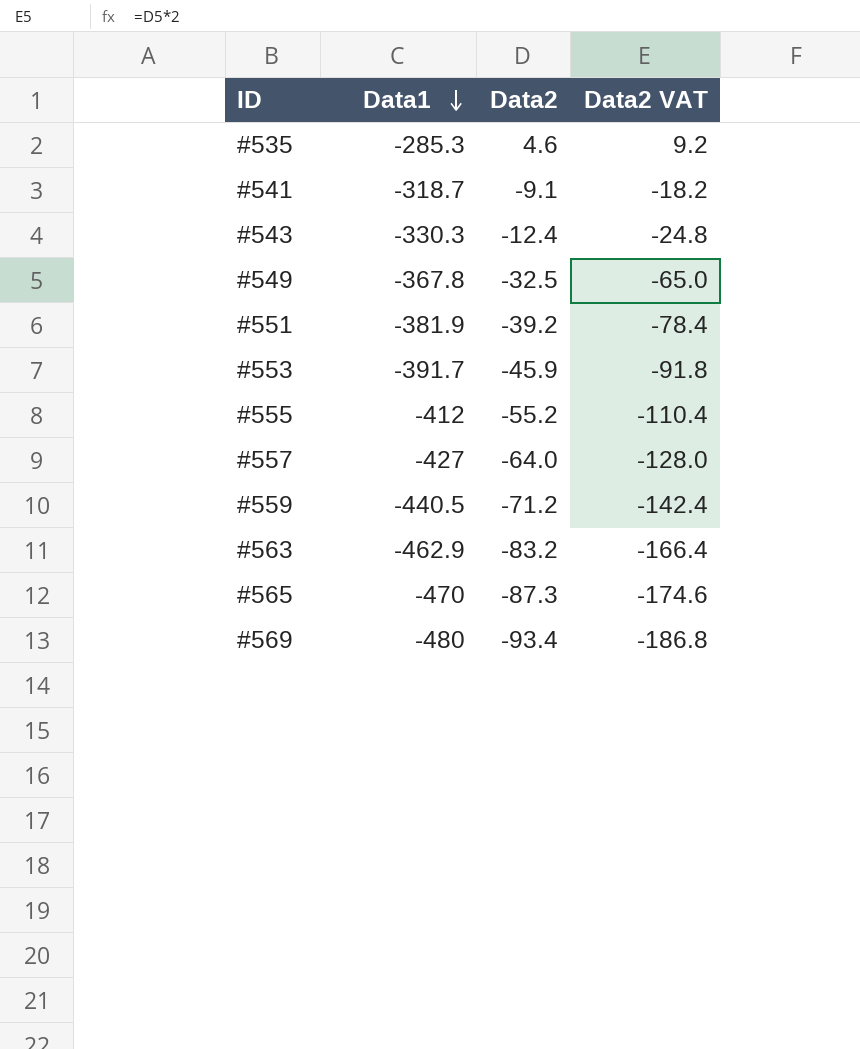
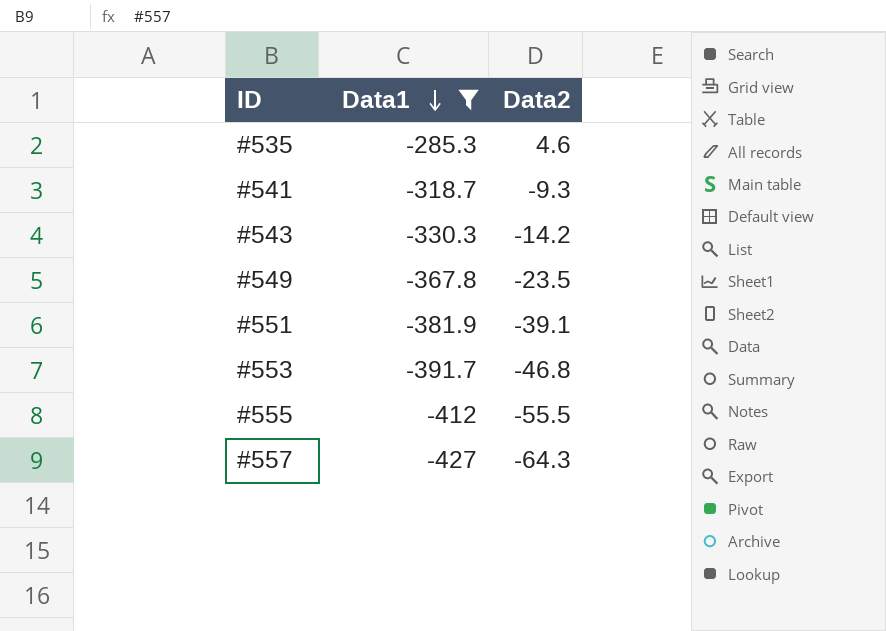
filter: none -> Data1 >= -427
column Data2 VAT | formula: [Data2] * 2 -> none
#541 | Data2: -9.1 -> -9.3
#543 | Data2: -12.4 -> -14.2
#549 | Data2: -32.5 -> -23.5
#551 | Data2: -39.2 -> -39.1
#553 | Data2: -45.9 -> -46.8
#555 | Data2: -55.2 -> -55.5
#557 | Data2: -64.0 -> -64.3

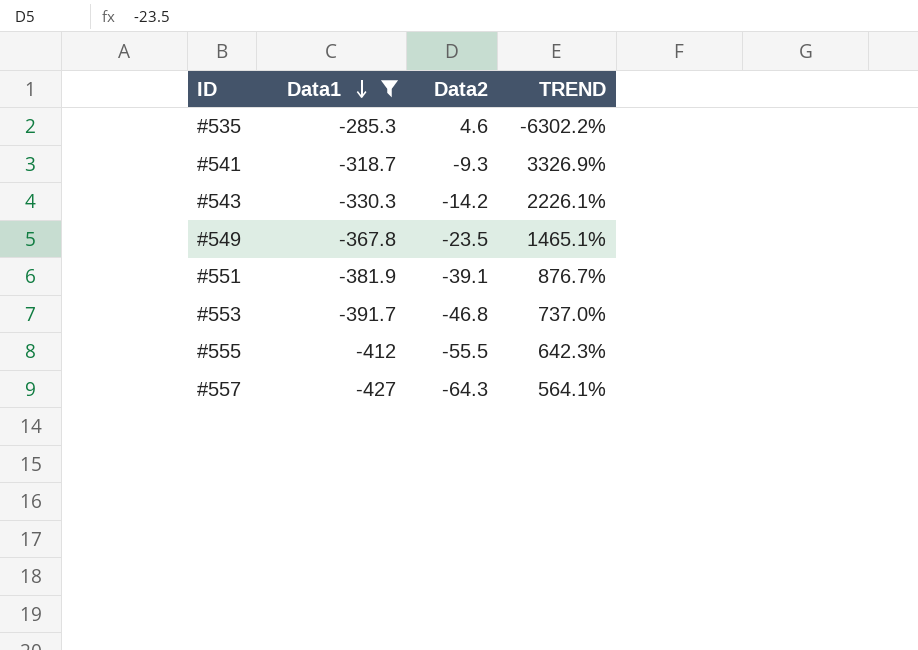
column TREND | formula: none -> ([Data1] - [Data2]) / [Data2]

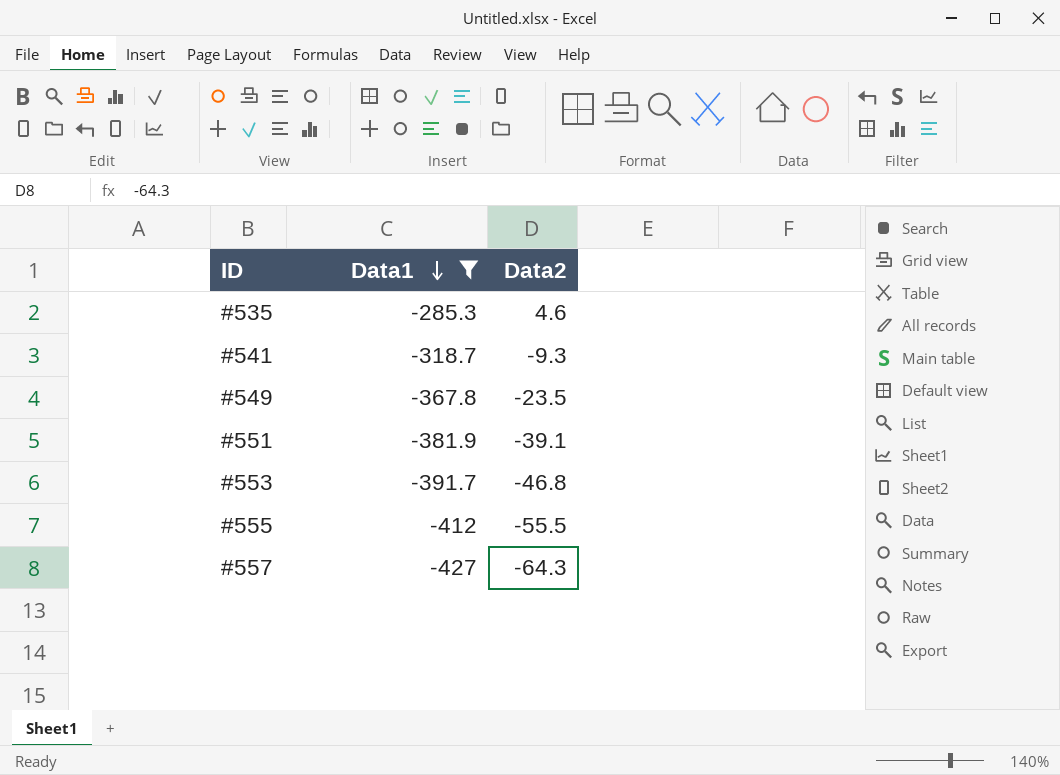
column TREND | formula: ([Data1] - [Data2]) / [Data2] -> none
row #543: -330.3 | -14.2 | 2226.1% -> none

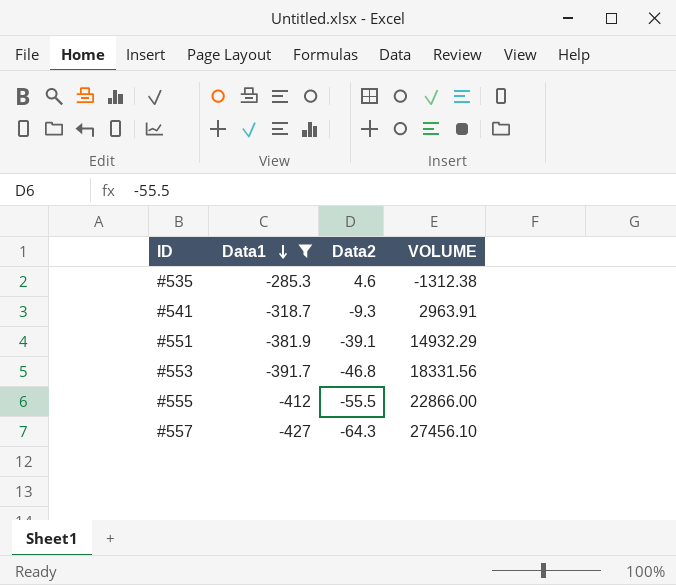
column VOLUME | formula: none -> [Data1] * [Data2]
row #549: -367.8 | -23.5 -> none

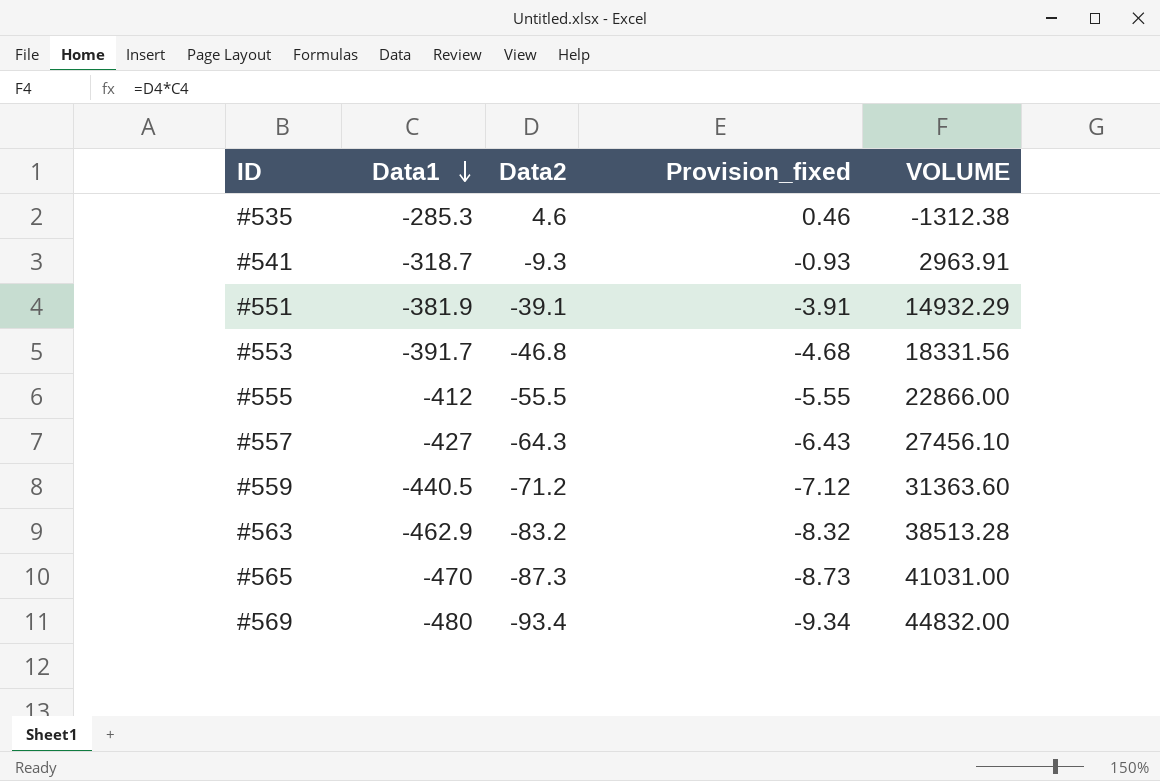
filter: Data1 >= -427 -> none
column Provision_fixed | formula: none -> [Data2] * 0.1

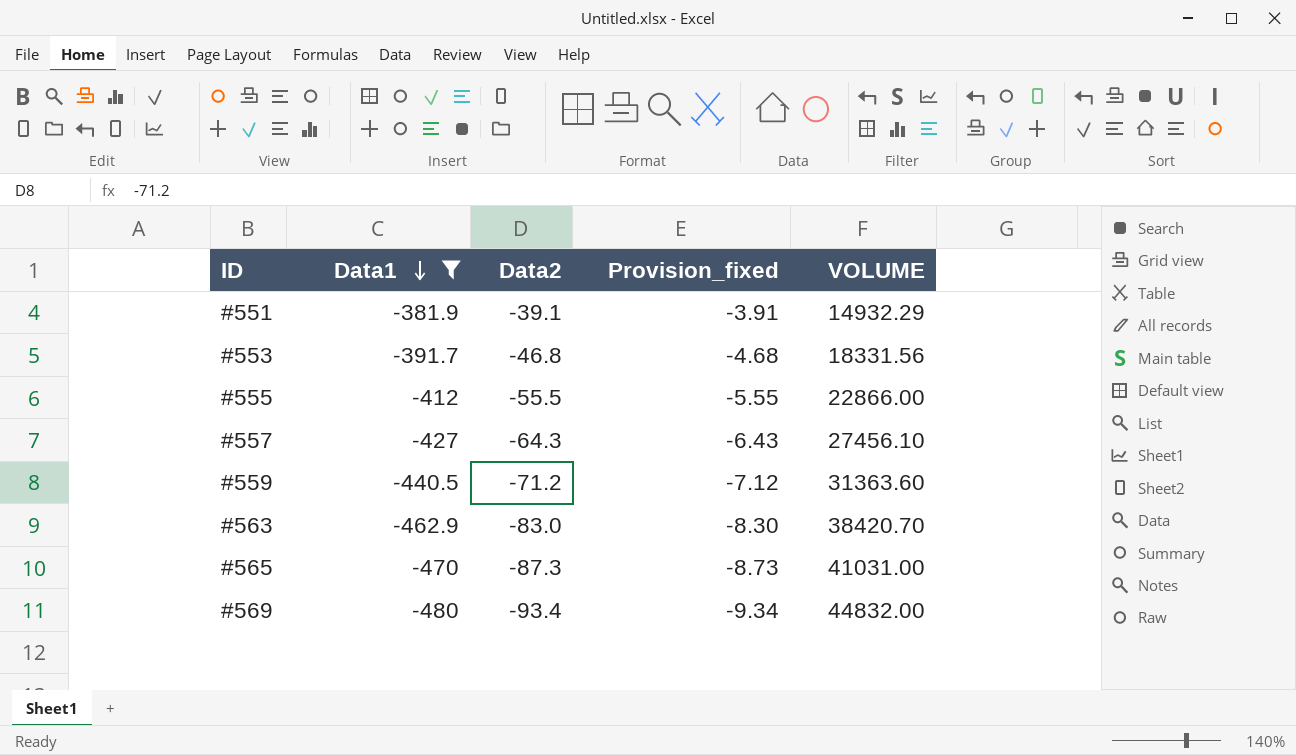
filter: none -> Data1 <= -381.9
#563 | Data2: -83.2 -> -83.0
#563 | Provision_fixed: -8.32 -> -8.30
#563 | VOLUME: 38513.28 -> 38420.70

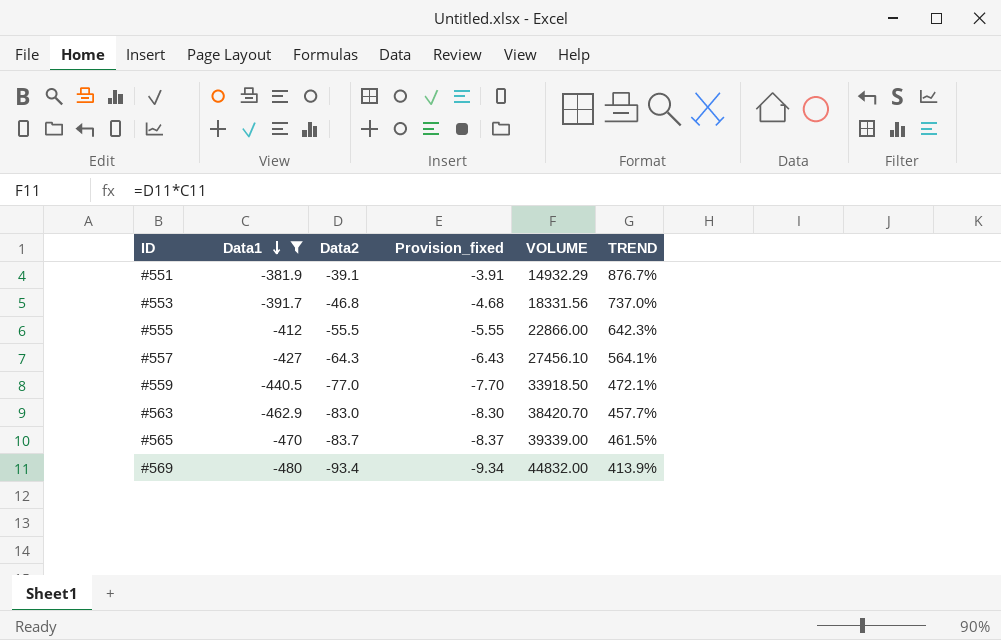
column TREND | formula: none -> ([Data1] - [Data2]) / [Data2]
#559 | Data2: -71.2 -> -77.0
#559 | Provision_fixed: -7.12 -> -7.70
#559 | VOLUME: 31363.60 -> 33918.50
#565 | Data2: -87.3 -> -83.7
#565 | Provision_fixed: -8.73 -> -8.37
#565 | VOLUME: 41031.00 -> 39339.00

